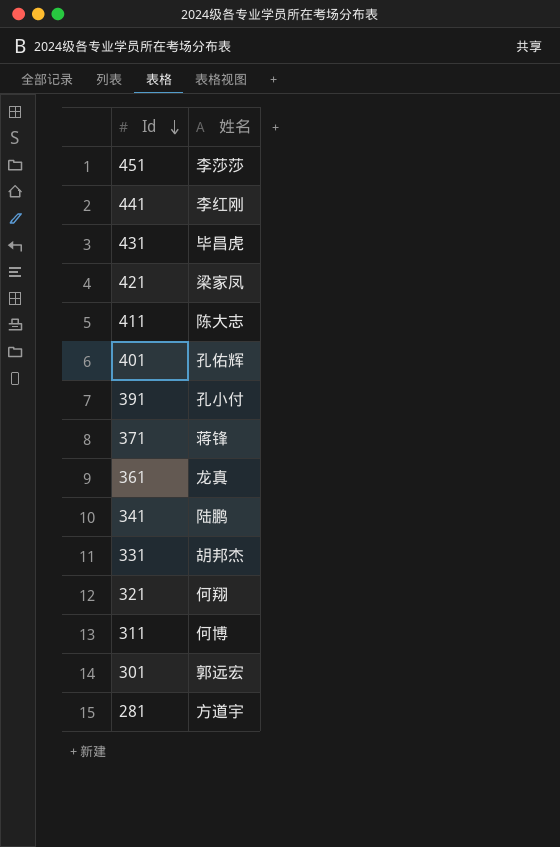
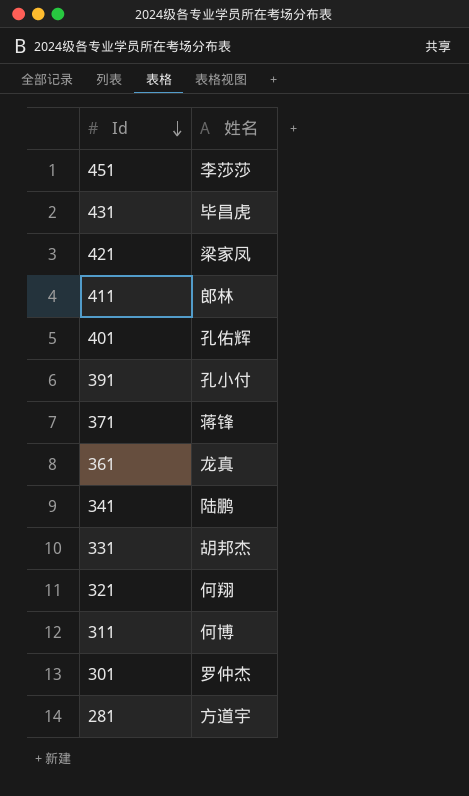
row 441: 李红刚 -> none
411 | 姓名: 陈大志 -> 郎林
301 | 姓名: 郭远宏 -> 罗仲杰

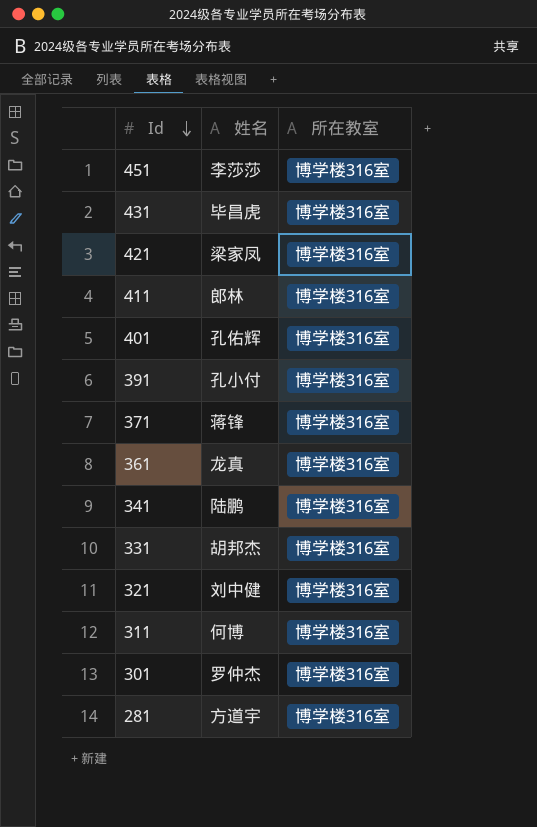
column 所在教室 | position: none -> 3
321 | 姓名: 何翔 -> 刘中健

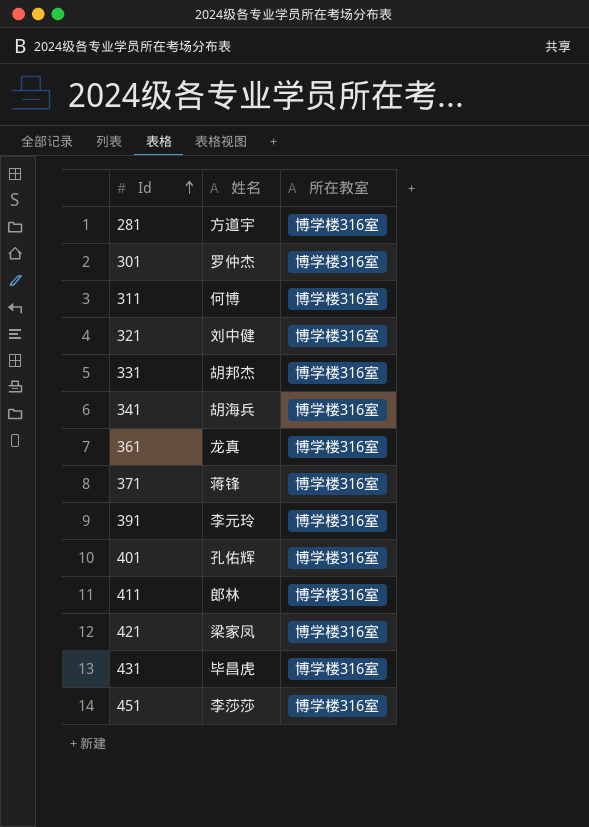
row order: Id descending -> Id ascending
341 | 姓名: 陆鹏 -> 胡海兵
391 | 姓名: 孔小付 -> 李元玲

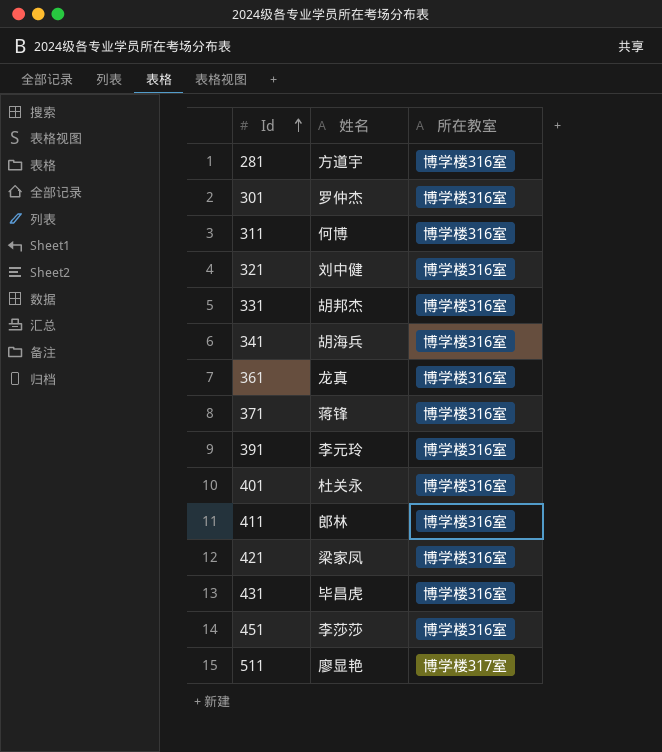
401 | 姓名: 孔佑辉 -> 杜关永
row 511: none -> 廖显艳 | 博学楼317室

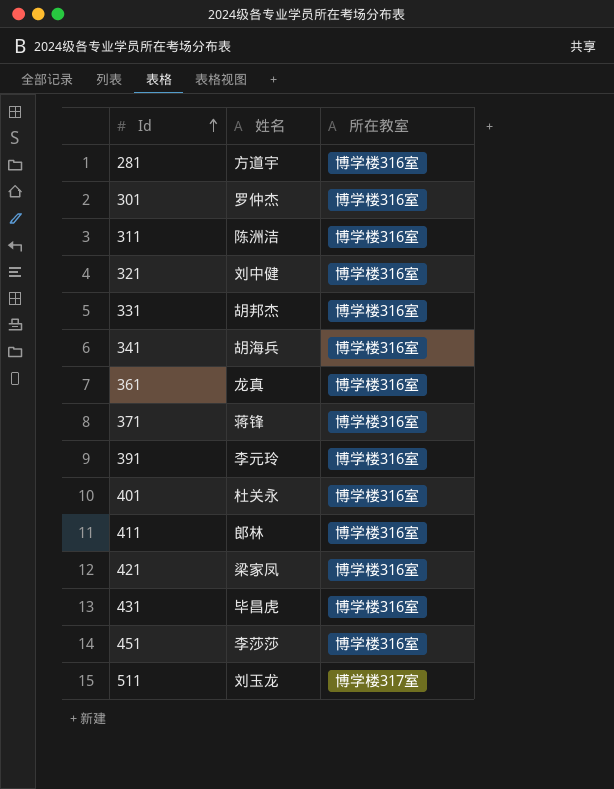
311 | 姓名: 何博 -> 陈洲洁
511 | 姓名: 廖显艳 -> 刘玉龙

